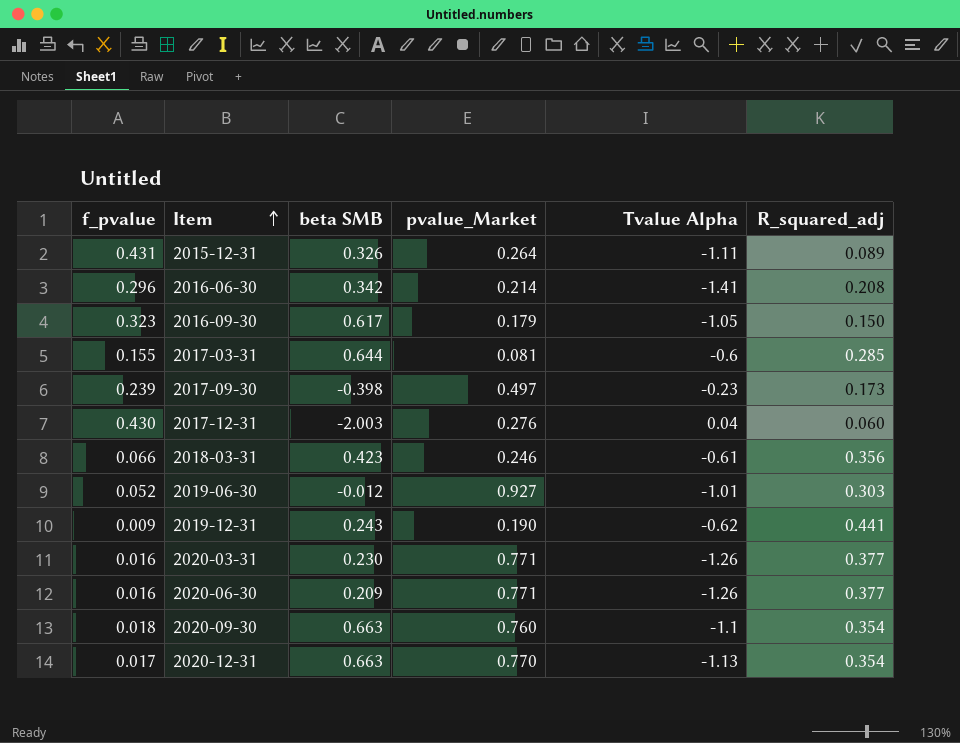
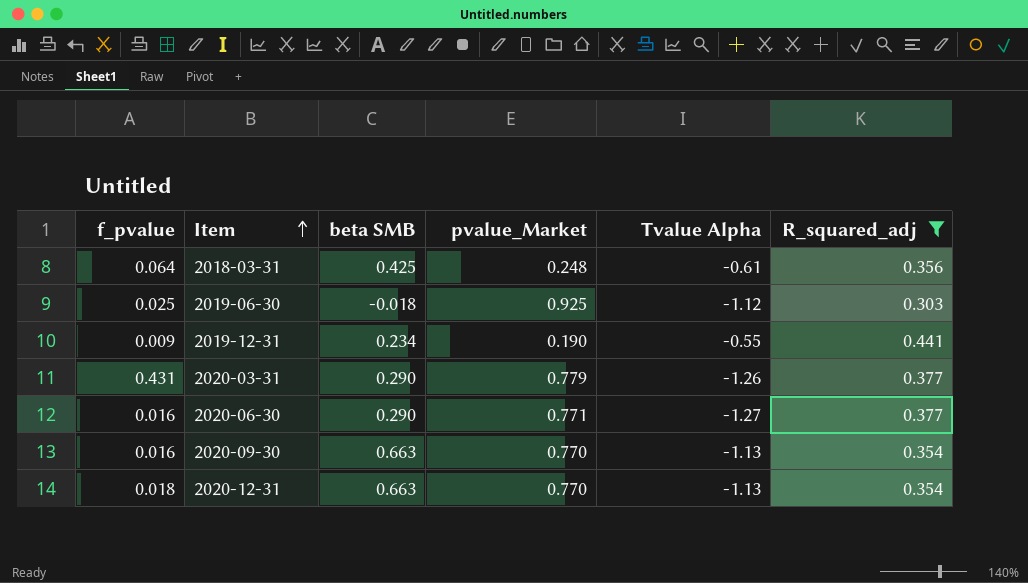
filter: none -> R_squared_adj >= 0.303
2018-03-31 | f_pvalue: 0.066 -> 0.064
2018-03-31 | beta SMB: 0.423 -> 0.425
2018-03-31 | pvalue_Market: 0.246 -> 0.248
2019-06-30 | f_pvalue: 0.052 -> 0.025
2019-06-30 | beta SMB: -0.012 -> -0.018
2019-06-30 | pvalue_Market: 0.927 -> 0.925
2019-06-30 | Tvalue Alpha: -1.01 -> -1.12
2019-12-31 | beta SMB: 0.243 -> 0.234
2019-12-31 | Tvalue Alpha: -0.62 -> -0.55
2020-03-31 | f_pvalue: 0.016 -> 0.431
2020-03-31 | beta SMB: 0.230 -> 0.290
2020-03-31 | pvalue_Market: 0.771 -> 0.779
2020-06-30 | beta SMB: 0.209 -> 0.290
2020-06-30 | Tvalue Alpha: -1.26 -> -1.27
2020-09-30 | f_pvalue: 0.018 -> 0.016
2020-09-30 | pvalue_Market: 0.760 -> 0.770
2020-09-30 | Tvalue Alpha: -1.1 -> -1.13
2020-12-31 | f_pvalue: 0.017 -> 0.018

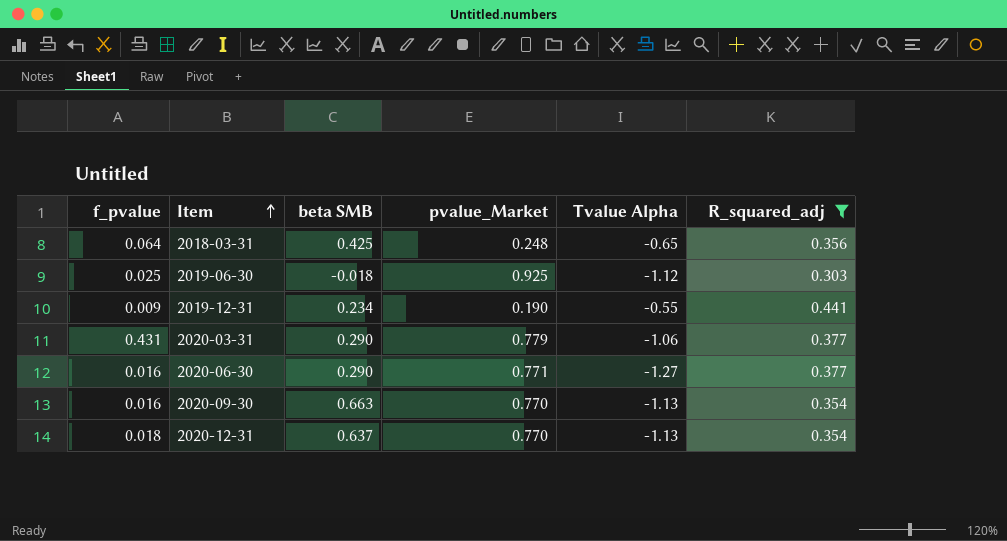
2018-03-31 | Tvalue Alpha: -0.61 -> -0.65
2020-03-31 | Tvalue Alpha: -1.26 -> -1.06
2020-12-31 | beta SMB: 0.663 -> 0.637

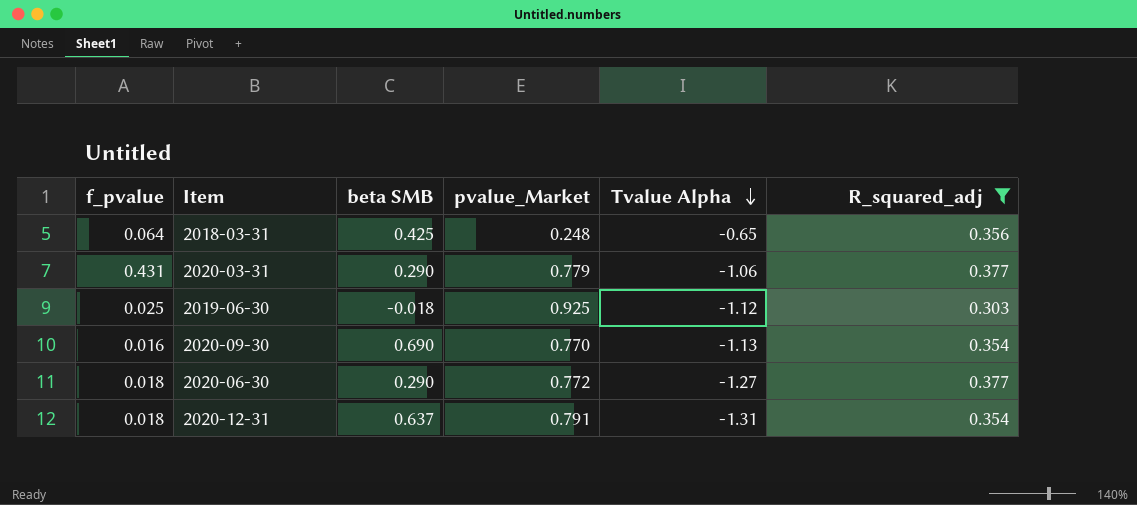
row order: Item ascending -> Tvalue Alpha descending
row 2019-12-31: 0.009 | 0.234 | 0.190 | -0.55 | 0.441 -> none
2020-09-30 | beta SMB: 0.663 -> 0.690
2020-06-30 | f_pvalue: 0.016 -> 0.018
2020-06-30 | pvalue_Market: 0.771 -> 0.772
2020-12-31 | pvalue_Market: 0.770 -> 0.791
2020-12-31 | Tvalue Alpha: -1.13 -> -1.31

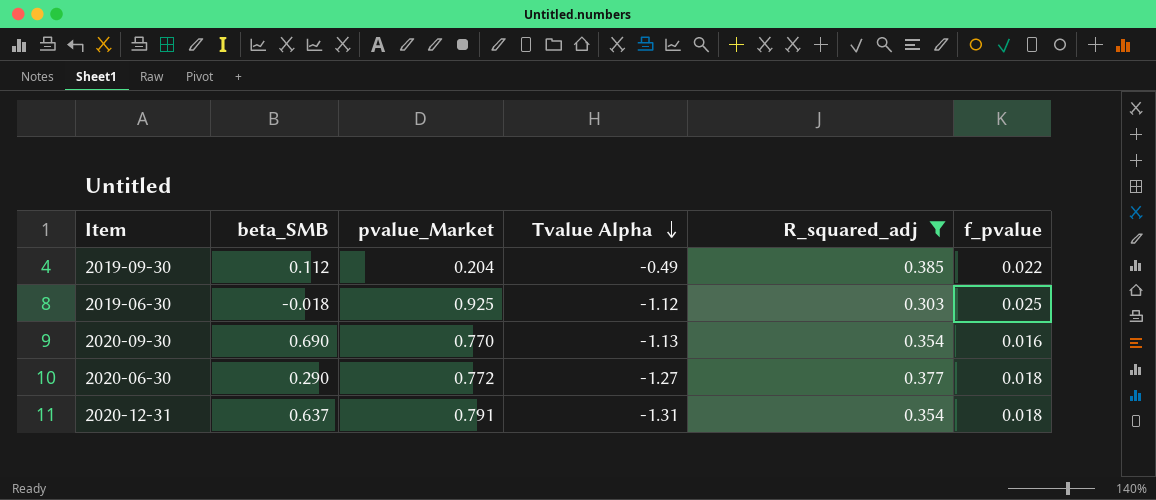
column name: beta SMB -> beta_SMB
column f_pvalue | position: 1 -> 6
row 2018-03-31: 0.064 | 0.425 | 0.248 | -0.65 | 0.356 -> none
row 2020-03-31: 0.431 | 0.290 | 0.779 | -1.06 | 0.377 -> none
row 2019-09-30: none -> 0.112 | 0.204 | -0.49 | 0.385 | 0.022

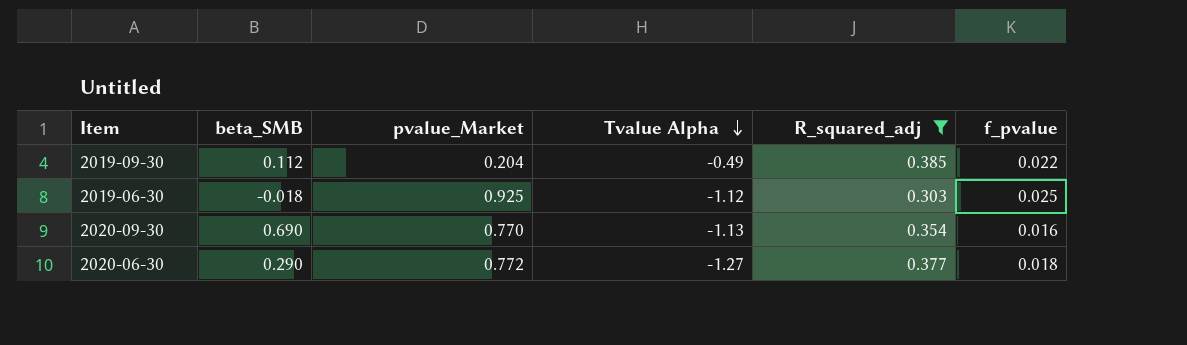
row 2020-12-31: 0.637 | 0.791 | -1.31 | 0.354 | 0.018 -> none

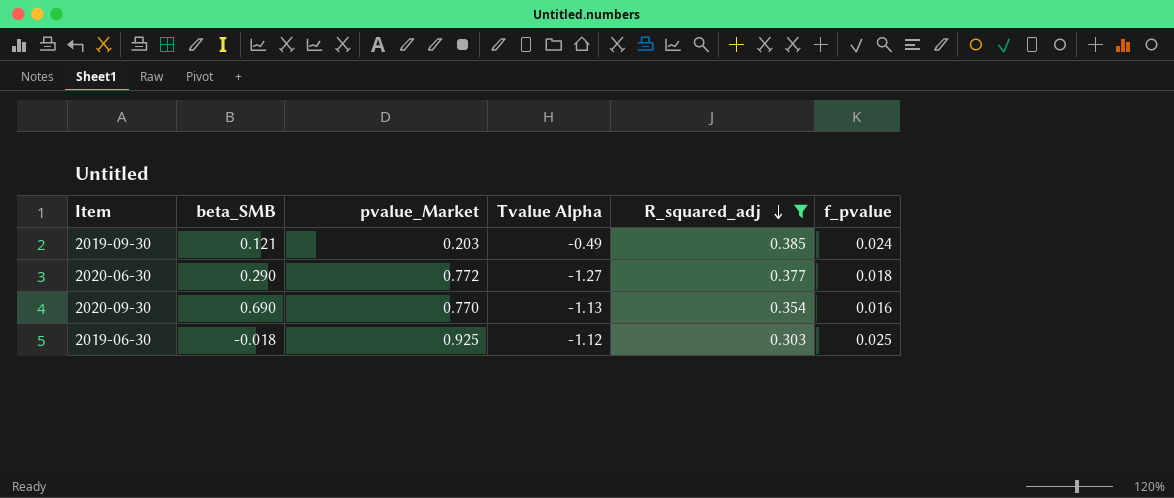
row order: Tvalue Alpha descending -> R_squared_adj descending
2019-09-30 | beta_SMB: 0.112 -> 0.121
2019-09-30 | pvalue_Market: 0.204 -> 0.203
2019-09-30 | f_pvalue: 0.022 -> 0.024

